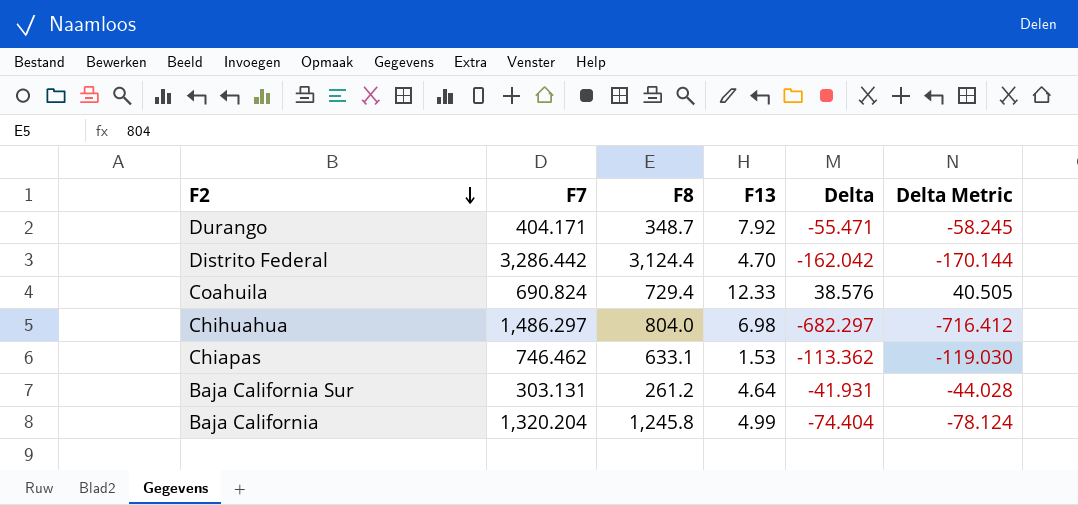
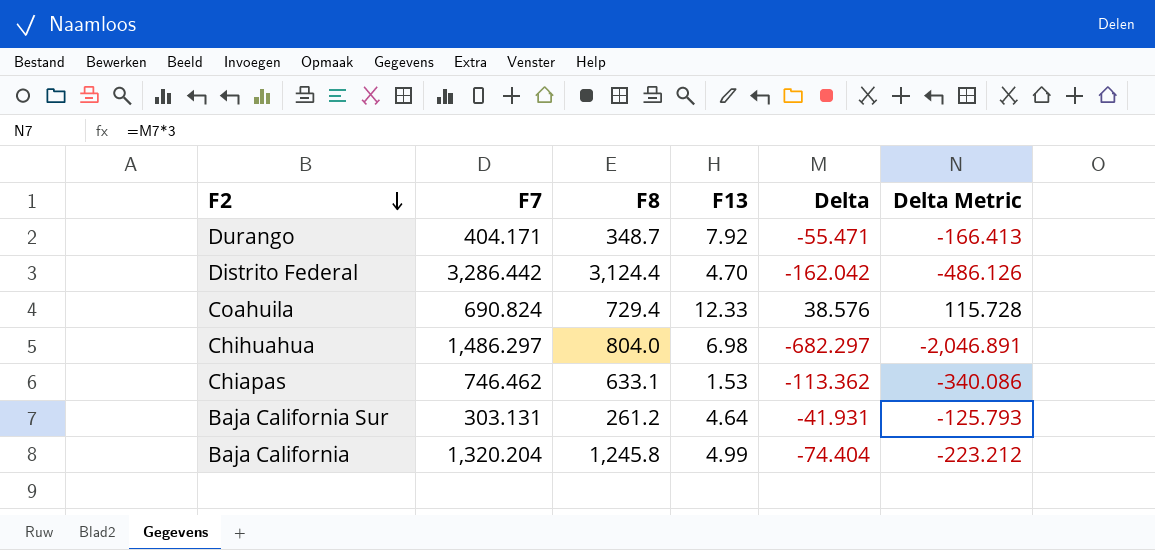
column Delta Metric | formula: [Delta] * 1.05 -> [Delta] * 3

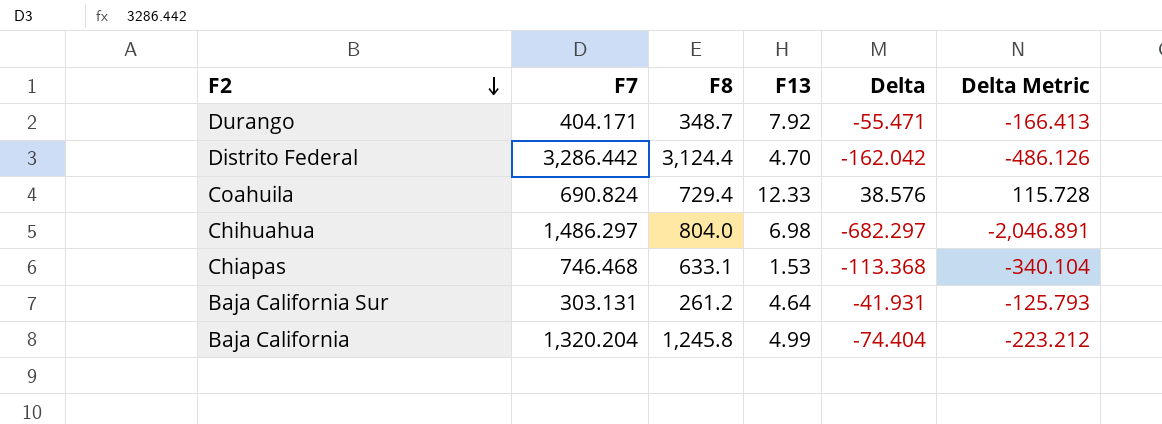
Chiapas | F7: 746.462 -> 746.468
Chiapas | Delta: -113.362 -> -113.368
Chiapas | Delta Metric: -340.086 -> -340.104

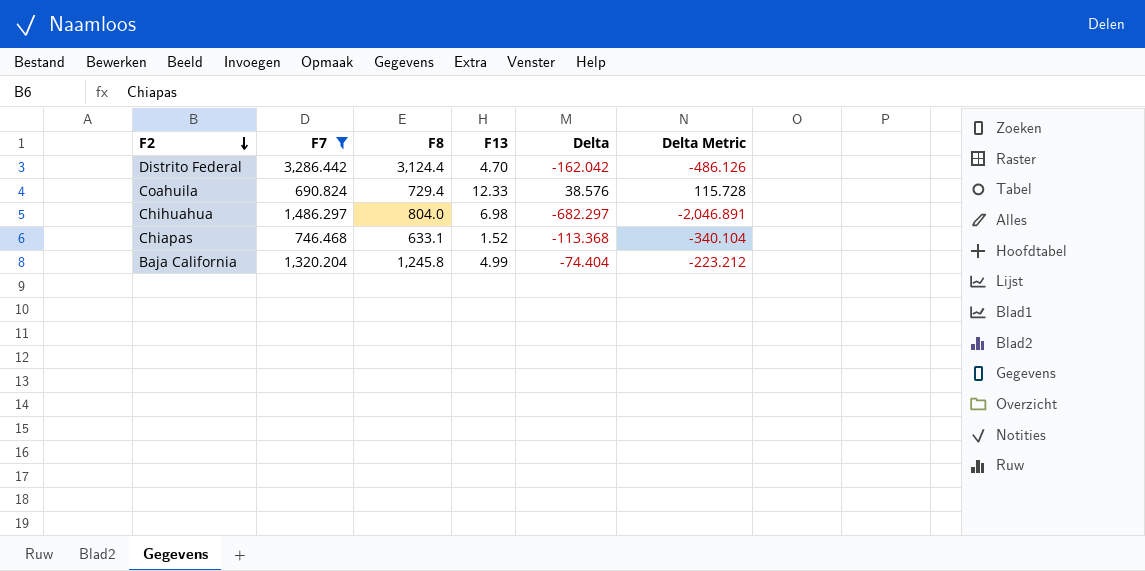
filter: none -> F7 >= 690.824
Chiapas | F13: 1.53 -> 1.52

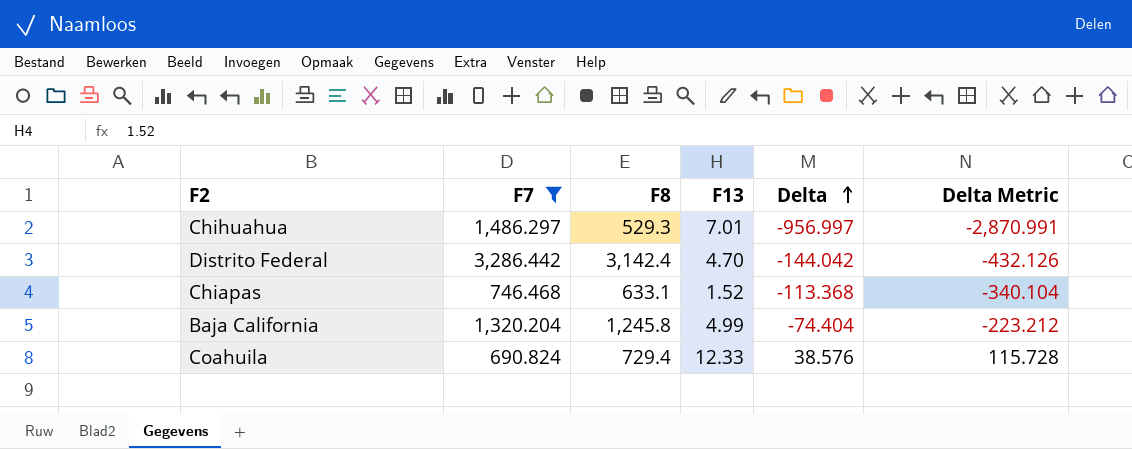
row order: F2 descending -> Delta ascending
Chihuahua | F8: 804.0 -> 529.3
Chihuahua | F13: 6.98 -> 7.01
Chihuahua | Delta: -682.297 -> -956.997
Chihuahua | Delta Metric: -2,046.891 -> -2,870.991
Distrito Federal | F8: 3,124.4 -> 3,142.4
Distrito Federal | Delta: -162.042 -> -144.042
Distrito Federal | Delta Metric: -486.126 -> -432.126

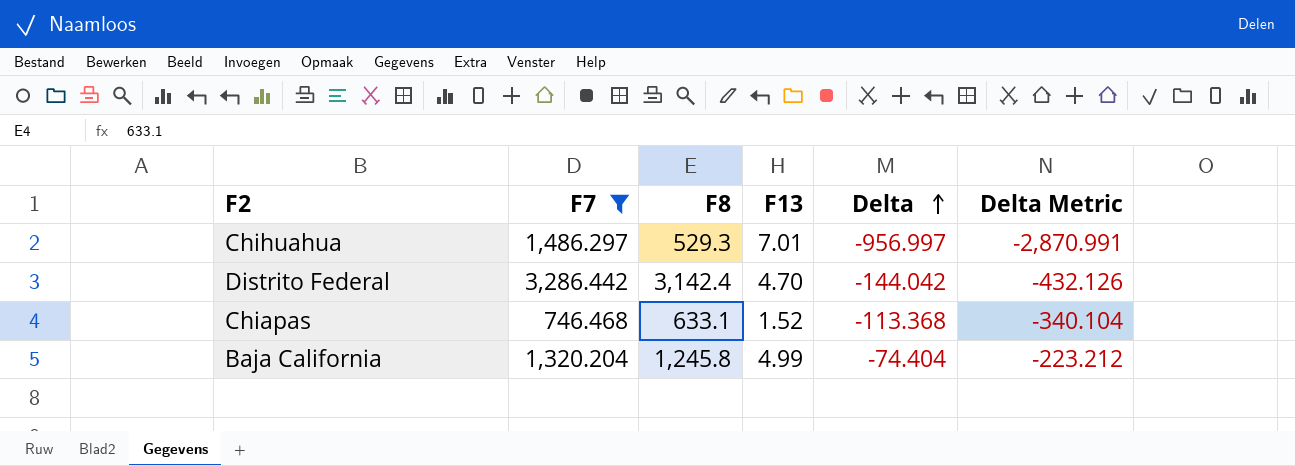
row Coahuila: 690.824 | 729.4 | 12.33 | 38.576 | 115.728 -> none

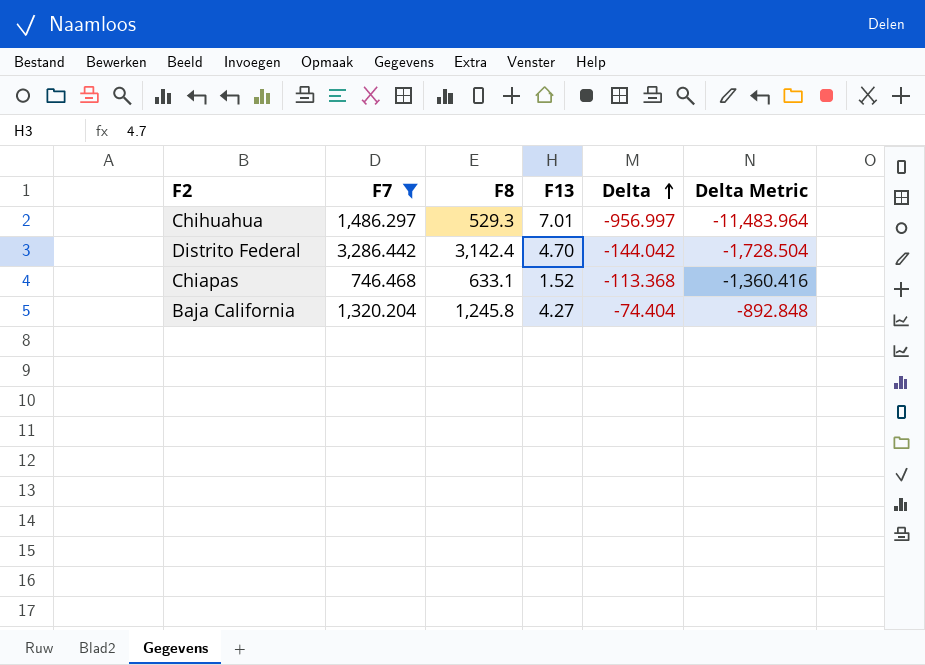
column Delta Metric | formula: [Delta] * 3 -> [Delta] * 12
Baja California | F13: 4.99 -> 4.27

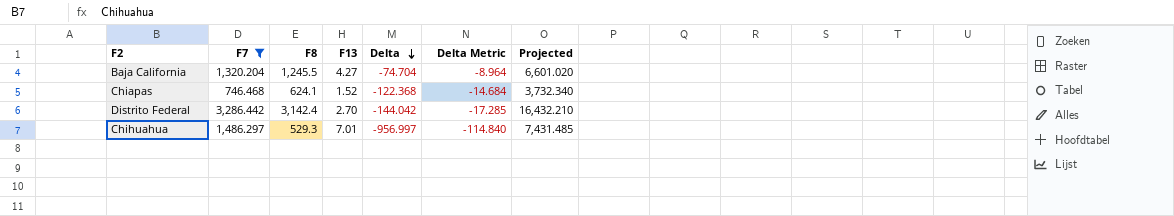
row order: Delta ascending -> Delta descending
column Delta Metric | formula: [Delta] * 12 -> [Delta] * 0.12
column Projected | formula: none -> [F7] * 5
Baja California | F8: 1,245.8 -> 1,245.5
Baja California | Delta: -74.404 -> -74.704
Chiapas | F8: 633.1 -> 624.1
Chiapas | Delta: -113.368 -> -122.368
Distrito Federal | F13: 4.70 -> 2.70

